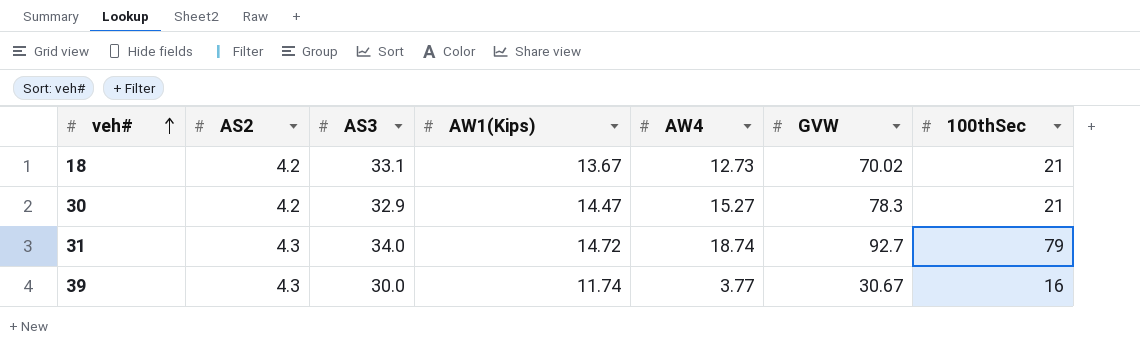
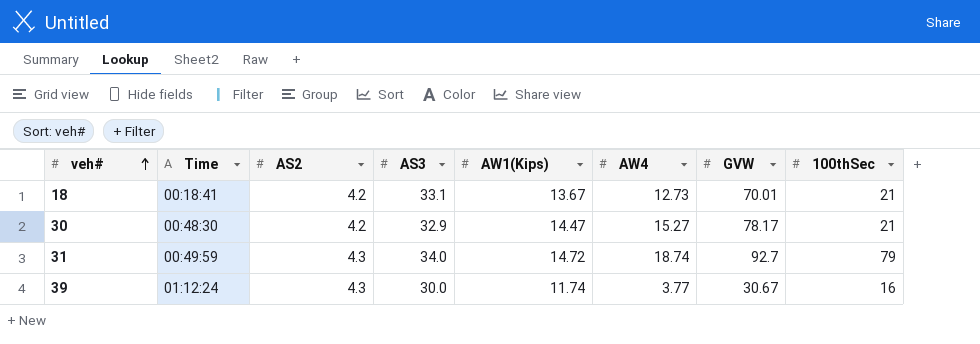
column Time | position: none -> 2
18 | GVW: 70.02 -> 70.01
30 | GVW: 78.3 -> 78.17

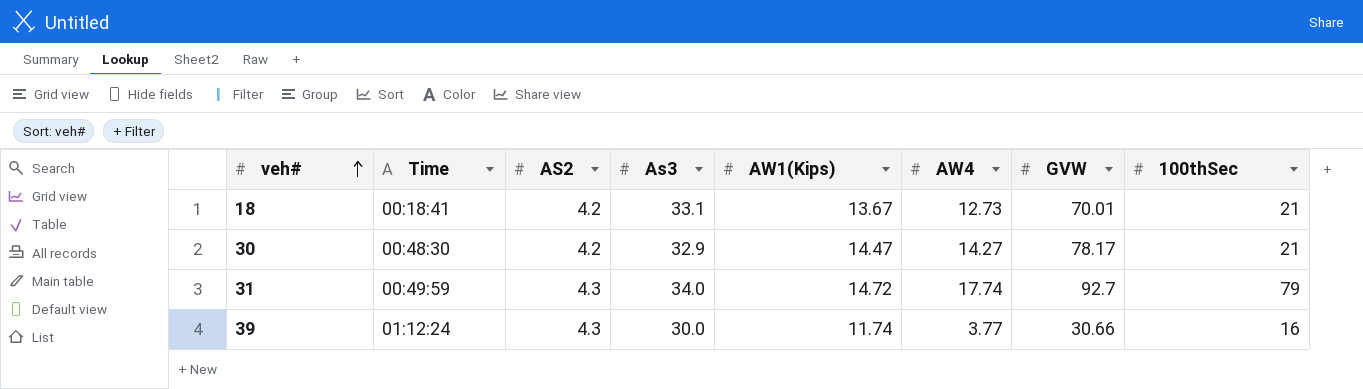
column name: AS3 -> As3
30 | AW4: 15.27 -> 14.27
31 | AW4: 18.74 -> 17.74
39 | GVW: 30.67 -> 30.66

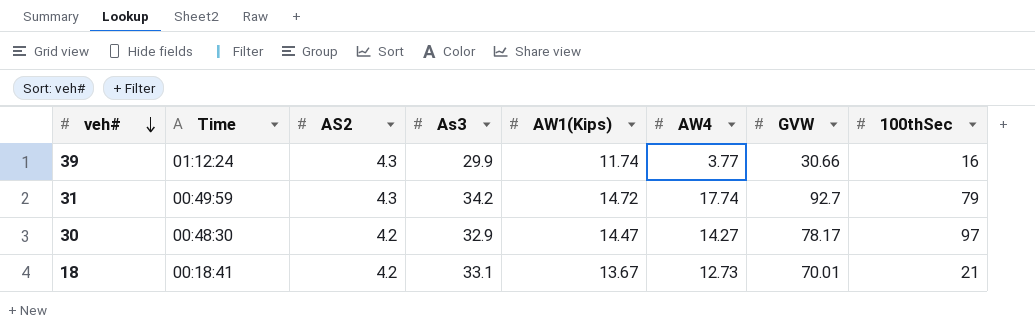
row order: veh# ascending -> veh# descending
39 | As3: 30.0 -> 29.9
31 | As3: 34.0 -> 34.2
30 | 100thSec: 21 -> 97

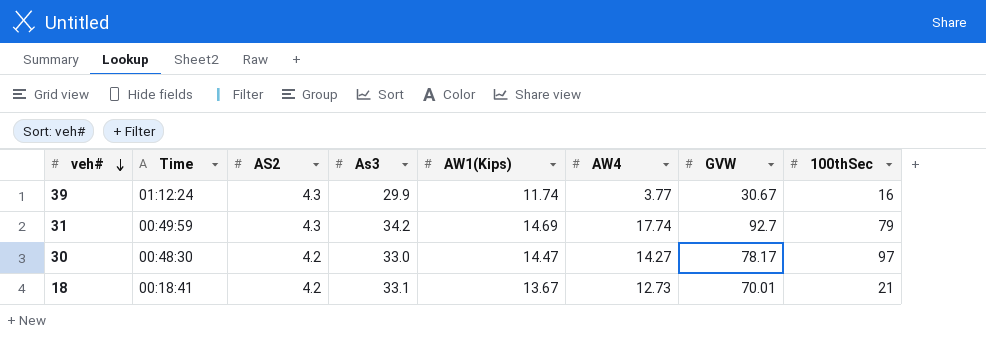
39 | GVW: 30.66 -> 30.67
31 | AW1(Kips): 14.72 -> 14.69
30 | As3: 32.9 -> 33.0

